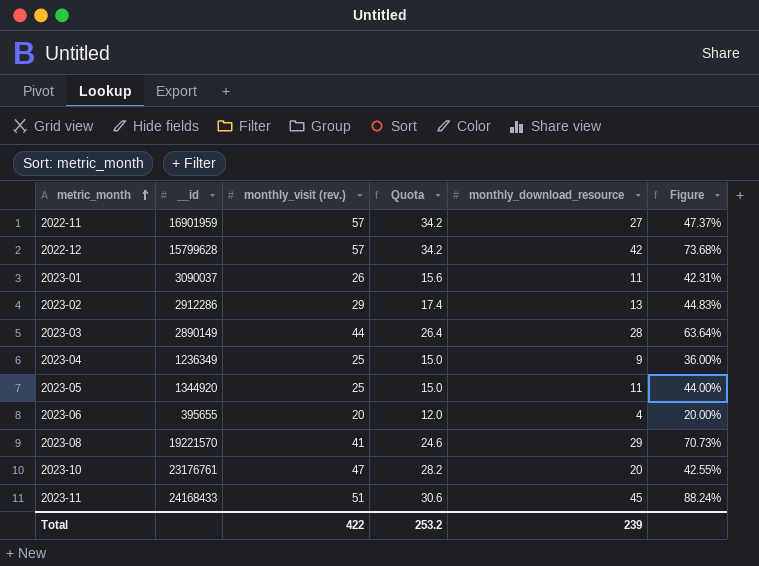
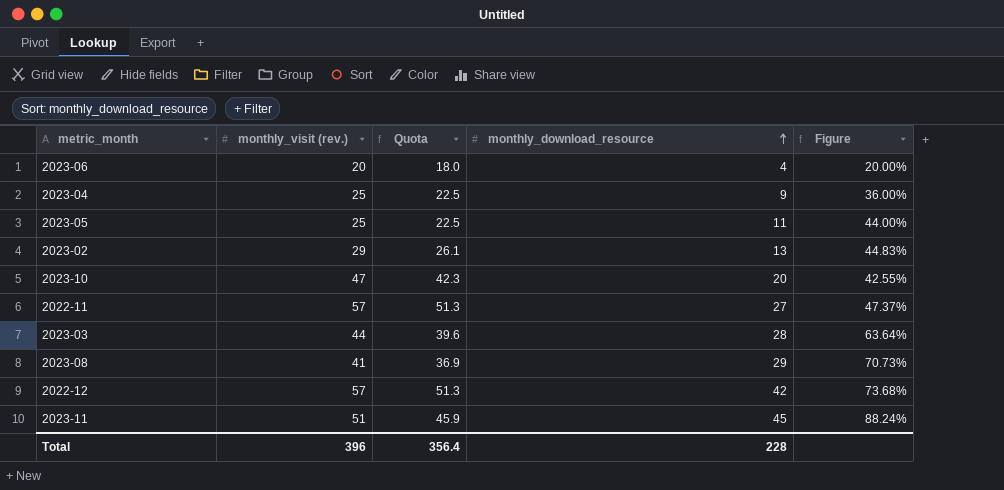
row order: metric_month ascending -> monthly_download_resource ascending
column __id | position: 2 -> none
column Quota | formula: [monthly_visit (rev.)] * 0.6 -> [monthly_visit (rev.)] * 0.9
row 2023-01: 3090037 | 26 | 15.6 | 11 | 42.31% -> none
Total | monthly_visit (rev.): 422 -> 396
Total | Quota: 253.2 -> 356.4
Total | monthly_download_resource: 239 -> 228

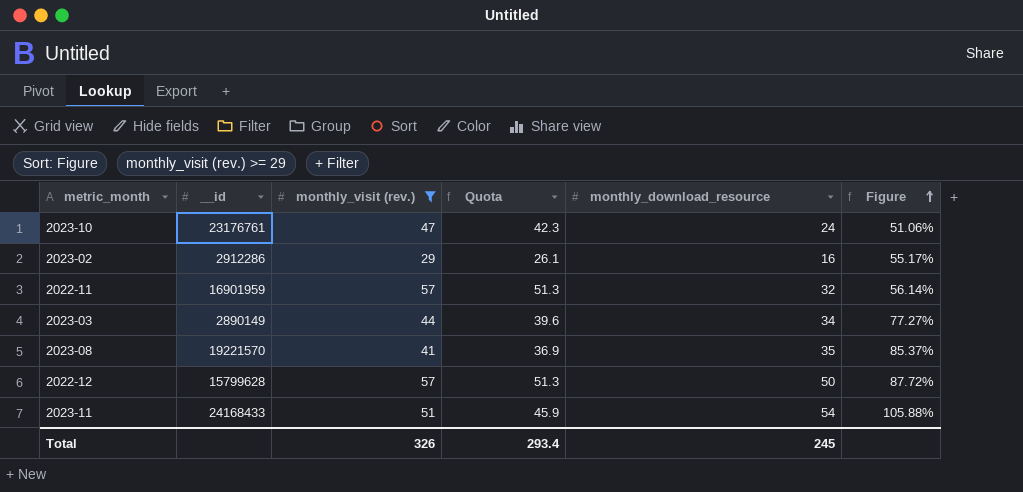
filter: none -> monthly_visit (rev.) >= 29
row order: monthly_download_resource ascending -> Figure ascending
column __id | position: none -> 2
2023-10 | monthly_download_resource: 20 -> 24
2023-10 | Figure: 42.55% -> 51.06%
2023-02 | monthly_download_resource: 13 -> 16
2023-02 | Figure: 44.83% -> 55.17%
2022-11 | monthly_download_resource: 27 -> 32
2022-11 | Figure: 47.37% -> 56.14%
2023-03 | monthly_download_resource: 28 -> 34
2023-03 | Figure: 63.64% -> 77.27%
2023-08 | monthly_download_resource: 29 -> 35
2023-08 | Figure: 70.73% -> 85.37%
2022-12 | monthly_download_resource: 42 -> 50
2022-12 | Figure: 73.68% -> 87.72%
2023-11 | monthly_download_resource: 45 -> 54
2023-11 | Figure: 88.24% -> 105.88%
Total | monthly_visit (rev.): 396 -> 326
Total | Quota: 356.4 -> 293.4
Total | monthly_download_resource: 228 -> 245

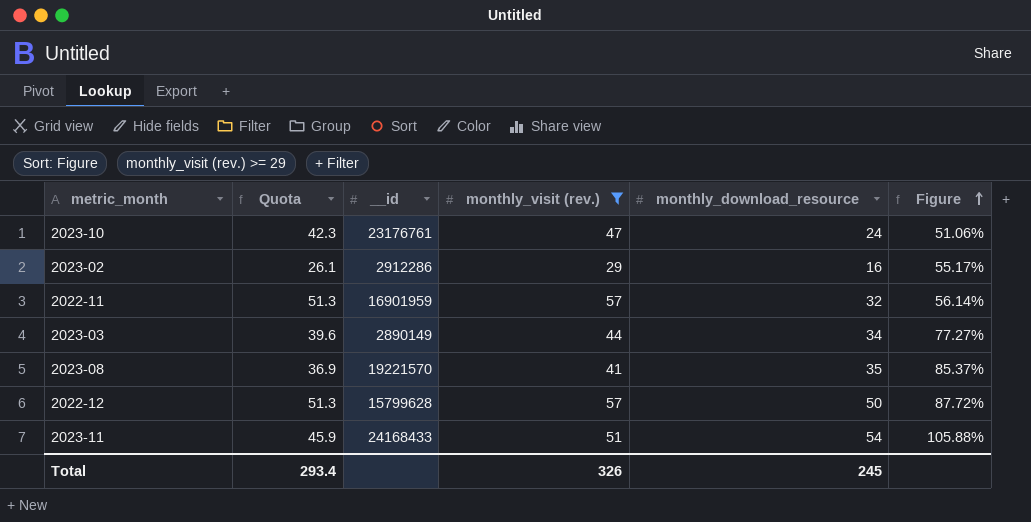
column Quota | position: 4 -> 2

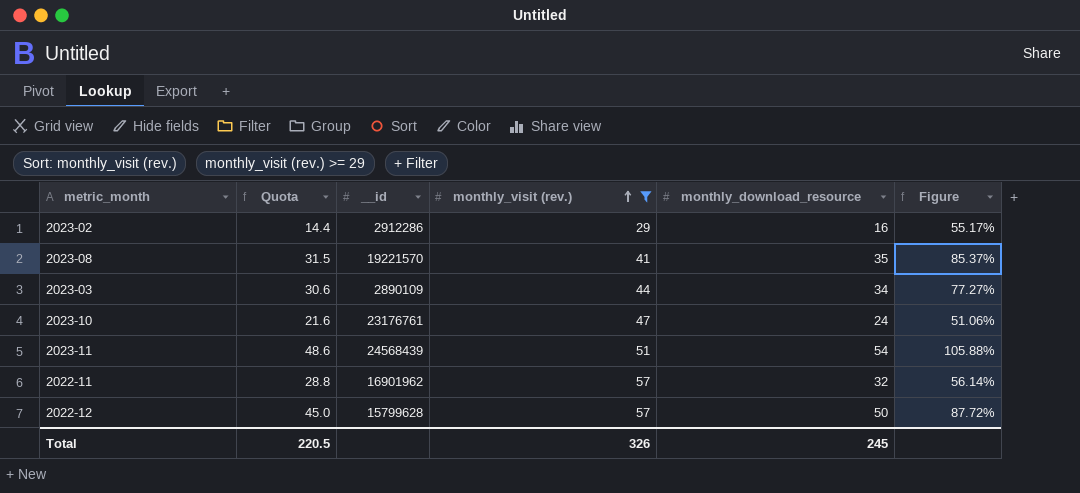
row order: Figure ascending -> monthly_visit (rev.) ascending
column Quota | formula: [monthly_visit (rev.)] * 0.9 -> [monthly_download_resource] * 0.9
2023-03 | __id: 2890149 -> 2890109
2023-11 | __id: 24168433 -> 24568439
2022-11 | __id: 16901959 -> 16901962
Total | Quota: 293.4 -> 220.5

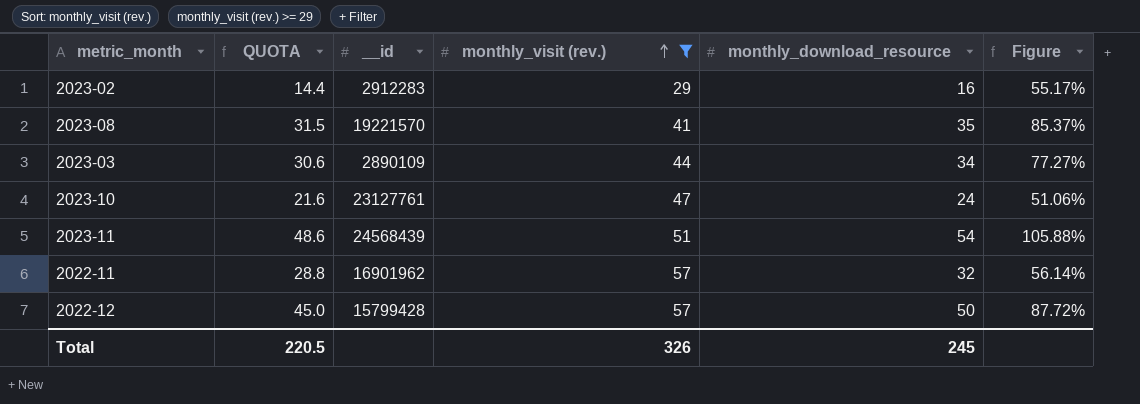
column name: Quota -> QUOTA
2023-02 | __id: 2912286 -> 2912283
2023-10 | __id: 23176761 -> 23127761
2022-12 | __id: 15799628 -> 15799428

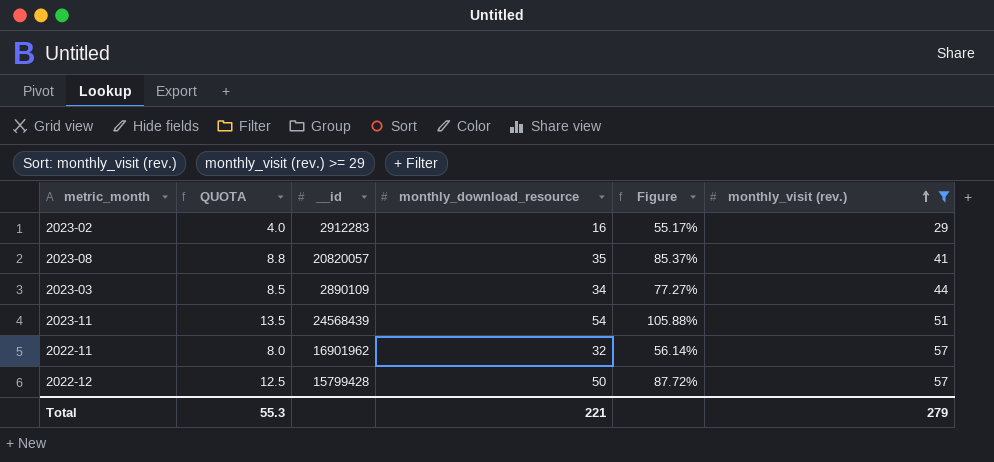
column QUOTA | formula: [monthly_download_resource] * 0.9 -> [monthly_download_resource] * 0.25
column monthly_visit (rev.) | position: 4 -> 6
row 2023-10: 21.6 | 23127761 | 47 | 24 | 51.06% -> none
2023-08 | __id: 19221570 -> 20820057
Total | QUOTA: 220.5 -> 55.3
Total | monthly_download_resource: 245 -> 221
Total | monthly_visit (rev.): 326 -> 279

